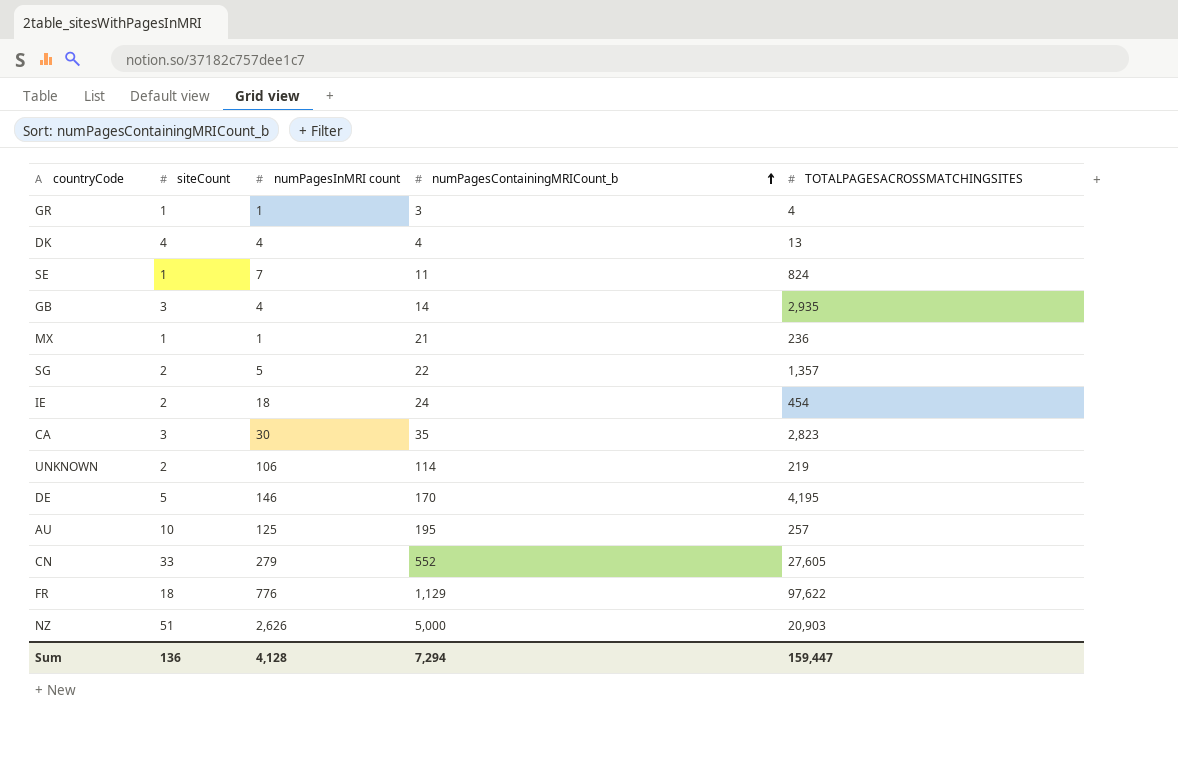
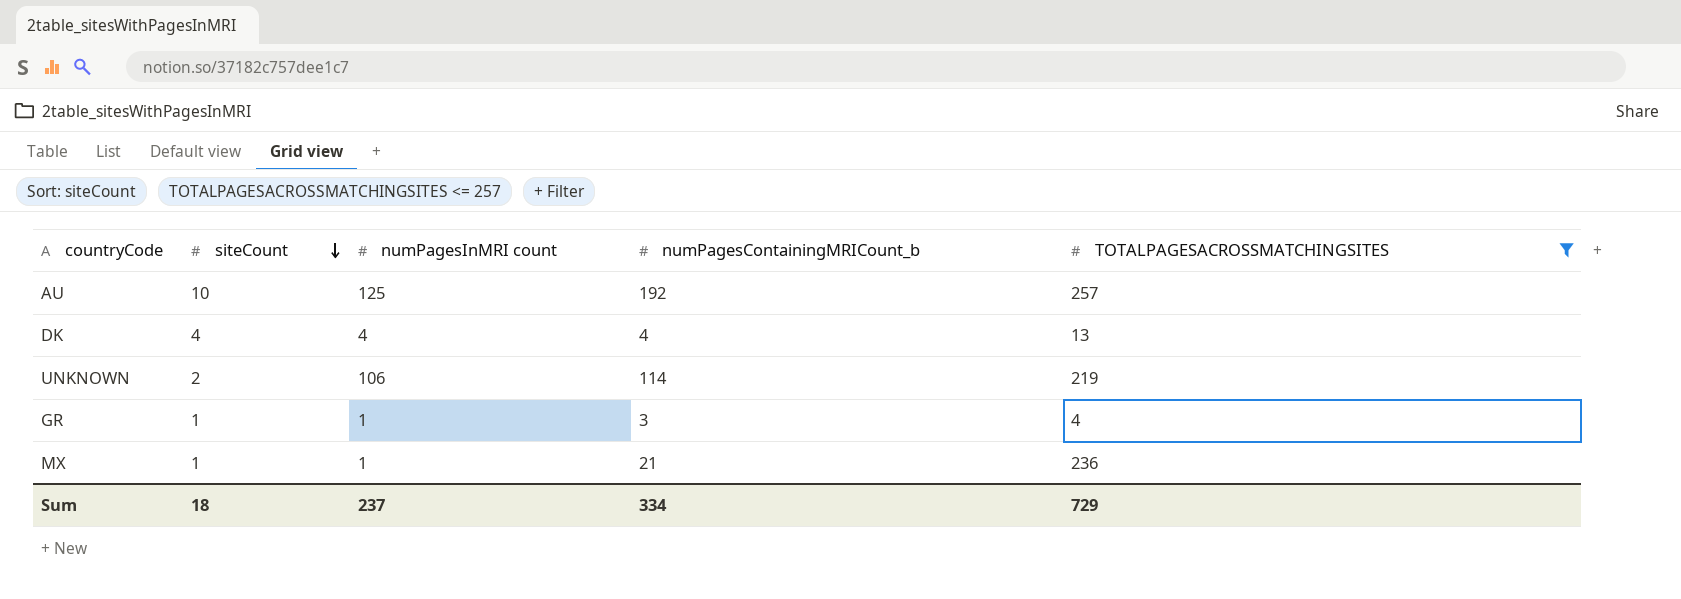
filter: none -> TOTALPAGESACROSSMATCHINGSITES <= 257
row order: numPagesContainingMRICount_b ascending -> siteCount descending
AU | numPagesContainingMRICount_b: 195 -> 192
Sum | siteCount: 136 -> 18
Sum | numPagesInMRI count: 4,128 -> 237
Sum | numPagesContainingMRICount_b: 7,294 -> 334
Sum | TOTALPAGESACROSSMATCHINGSITES: 159,447 -> 729

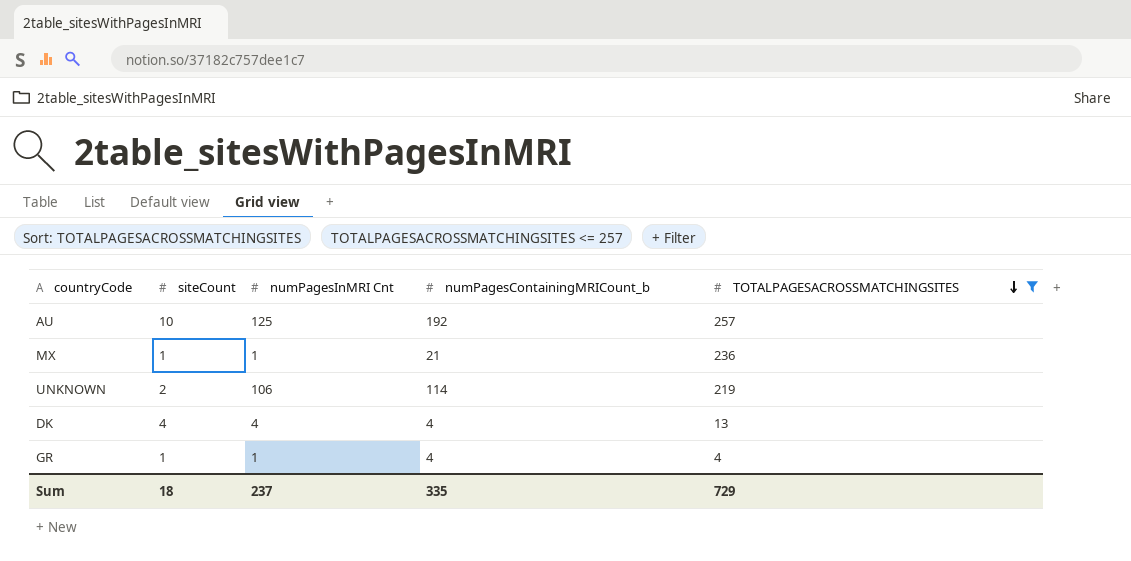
row order: siteCount descending -> TOTALPAGESACROSSMATCHINGSITES descending
column name: numPagesInMRI count -> numPagesInMRI Cnt
GR | numPagesContainingMRICount_b: 3 -> 4
Sum | numPagesContainingMRICount_b: 334 -> 335

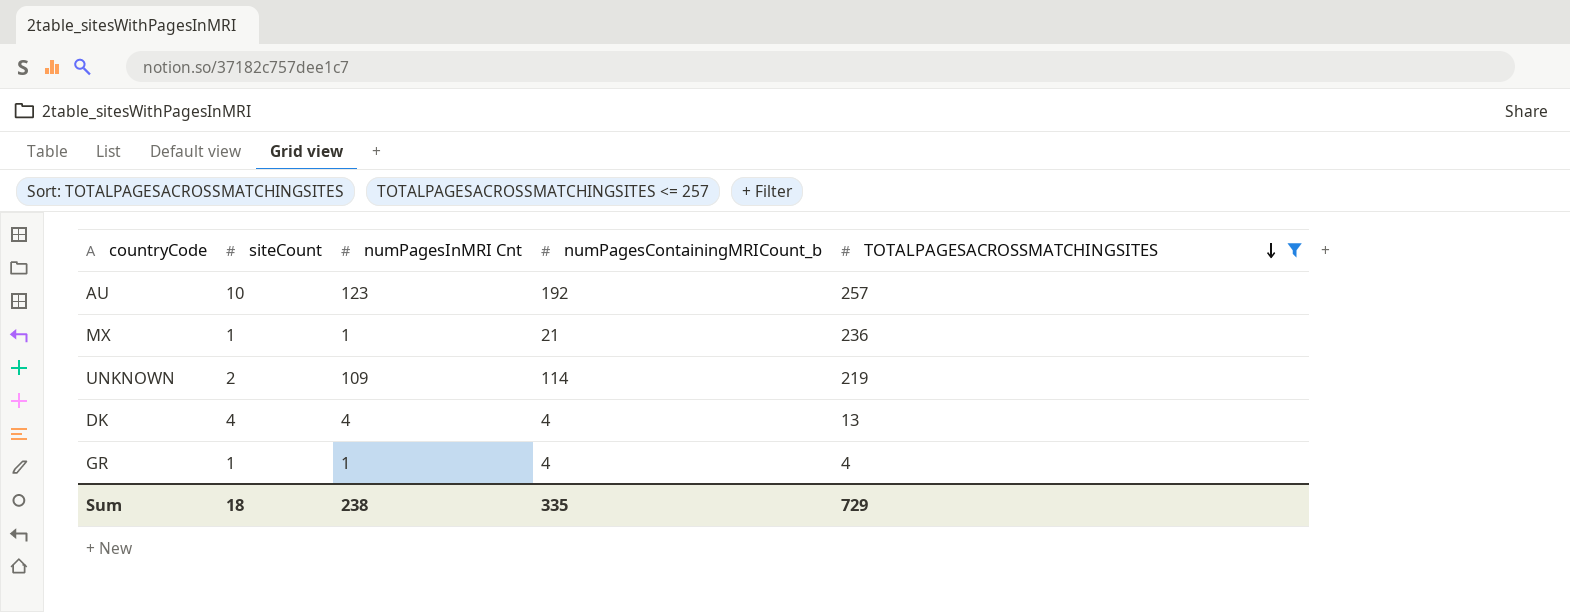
AU | numPagesInMRI Cnt: 125 -> 123
UNKNOWN | numPagesInMRI Cnt: 106 -> 109
Sum | numPagesInMRI Cnt: 237 -> 238

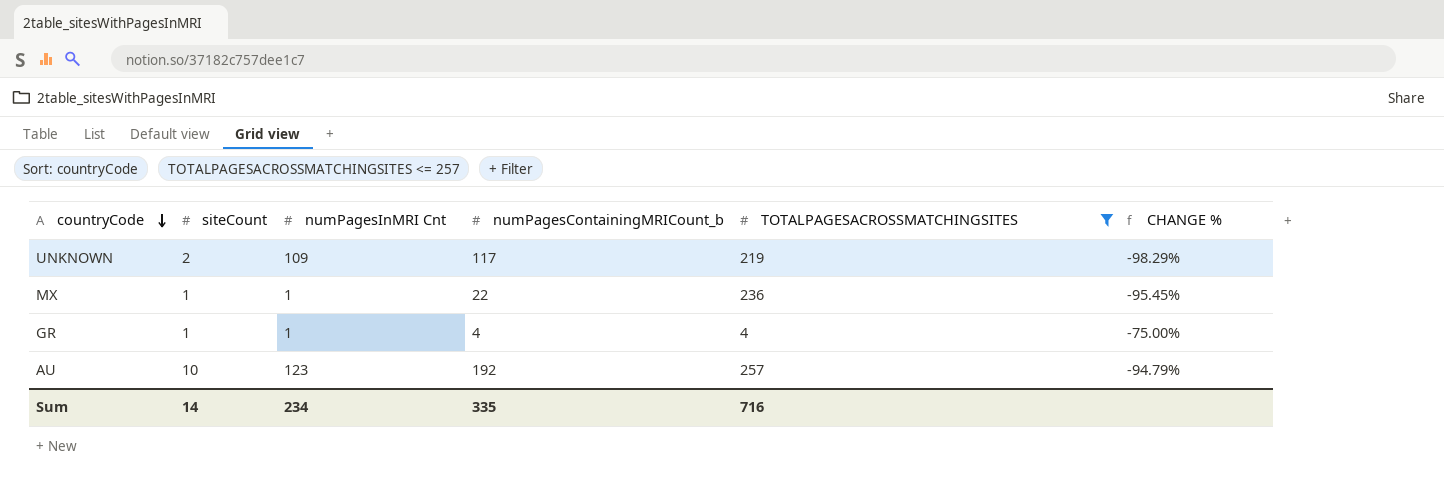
row order: TOTALPAGESACROSSMATCHINGSITES descending -> countryCode descending
column CHANGE % | formula: none -> ([siteCount] - [numPagesContainingMRICount_b]) / [numPagesContainingMRICount_b]
row DK: 4 | 4 | 4 | 13 -> none
UNKNOWN | numPagesContainingMRICount_b: 114 -> 117
MX | numPagesContainingMRICount_b: 21 -> 22
Sum | siteCount: 18 -> 14
Sum | numPagesInMRI Cnt: 238 -> 234
Sum | TOTALPAGESACROSSMATCHINGSITES: 729 -> 716

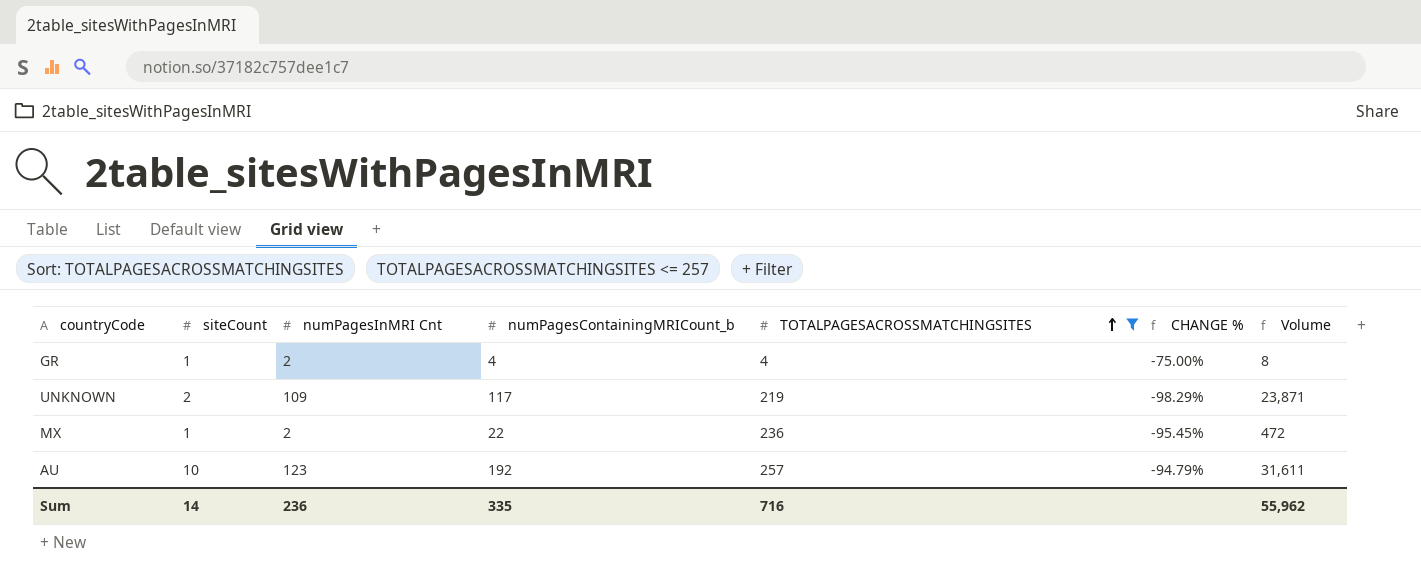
row order: countryCode descending -> TOTALPAGESACROSSMATCHINGSITES ascending
column Volume | formula: none -> [numPagesInMRI Cnt] * [TOTALPAGESACROSSMATCHINGSITES]
GR | numPagesInMRI Cnt: 1 -> 2
MX | numPagesInMRI Cnt: 1 -> 2
Sum | numPagesInMRI Cnt: 234 -> 236

